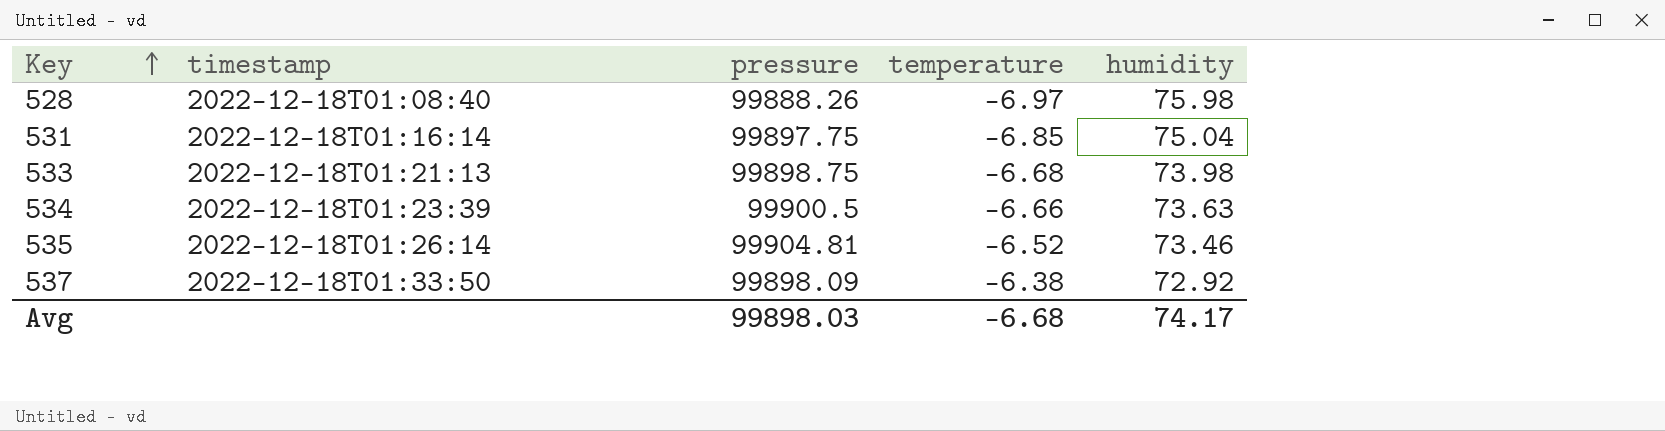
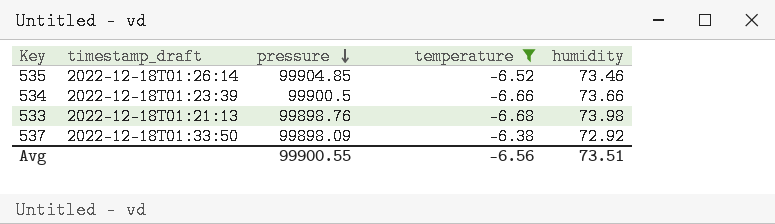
filter: none -> temperature >= -6.68
row order: Key ascending -> pressure descending
column name: timestamp -> timestamp_draft
535 | pressure: 99904.81 -> 99904.85
534 | humidity: 73.63 -> 73.66
533 | pressure: 99898.75 -> 99898.76
Avg | pressure: 99898.03 -> 99900.55
Avg | temperature: -6.68 -> -6.56
Avg | humidity: 74.17 -> 73.51

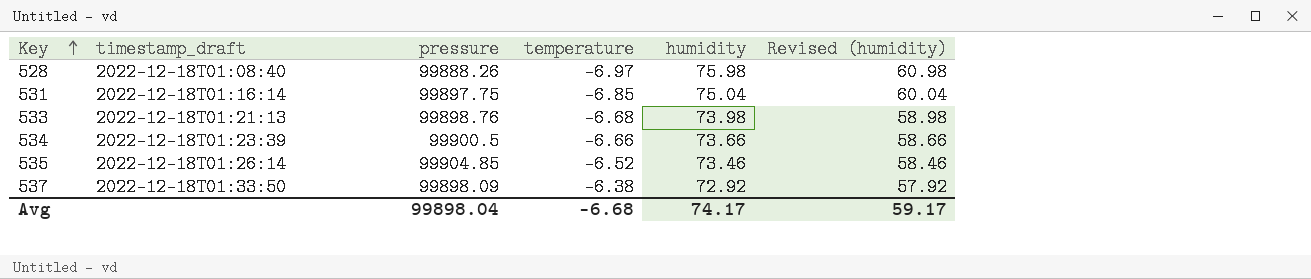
filter: temperature >= -6.68 -> none
row order: pressure descending -> Key ascending
column Revised (humidity) | formula: none -> [humidity] - 15
Avg | pressure: 99900.55 -> 99898.04
Avg | temperature: -6.56 -> -6.68
Avg | humidity: 73.51 -> 74.17

